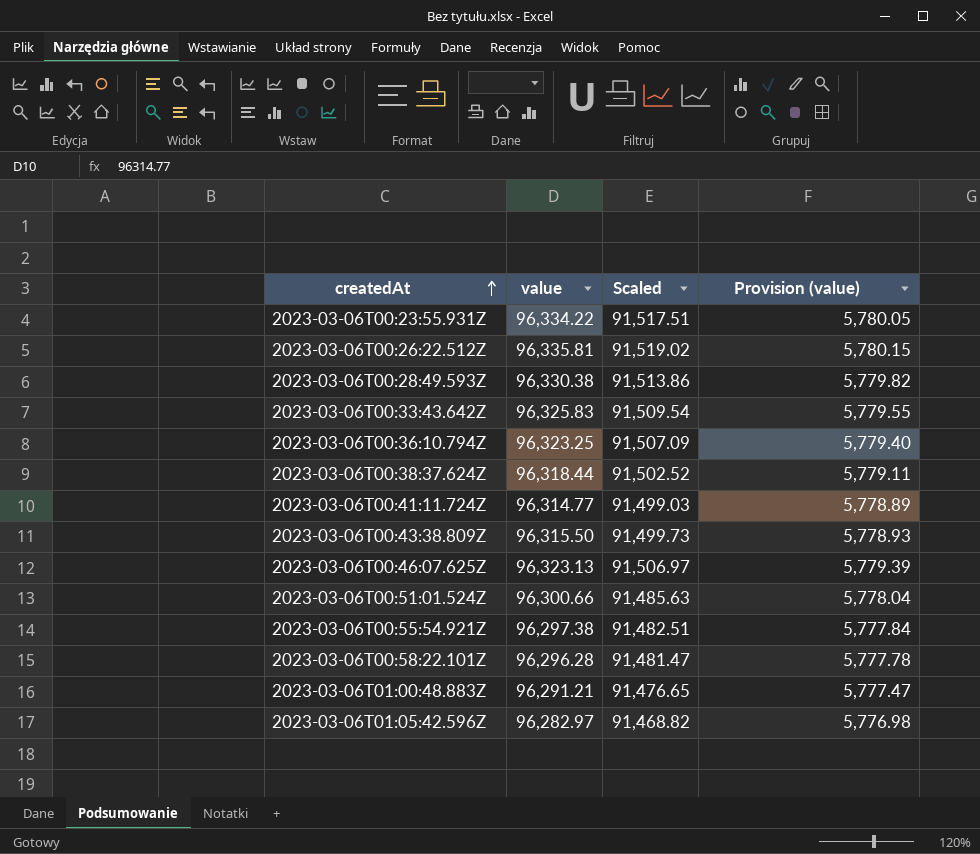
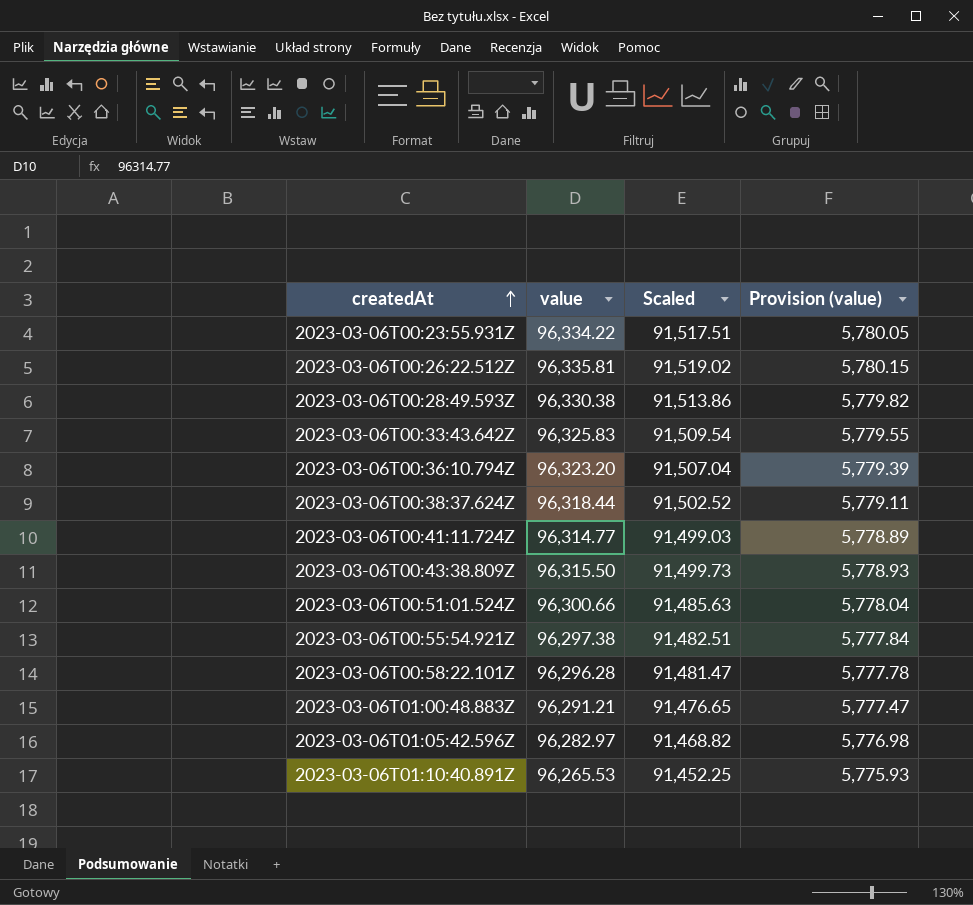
row 2023-03-06T00:46:07.625Z: 96,323.13 | 91,506.97 | 5,779.39 -> none
2023-03-06T00:36:10.794Z | value: 96,323.25 -> 96,323.20
2023-03-06T00:36:10.794Z | Scaled: 91,507.09 -> 91,507.04
2023-03-06T00:36:10.794Z | Provision (value): 5,779.40 -> 5,779.39
row 2023-03-06T01:10:40.891Z: none -> 96,265.53 | 91,452.25 | 5,775.93

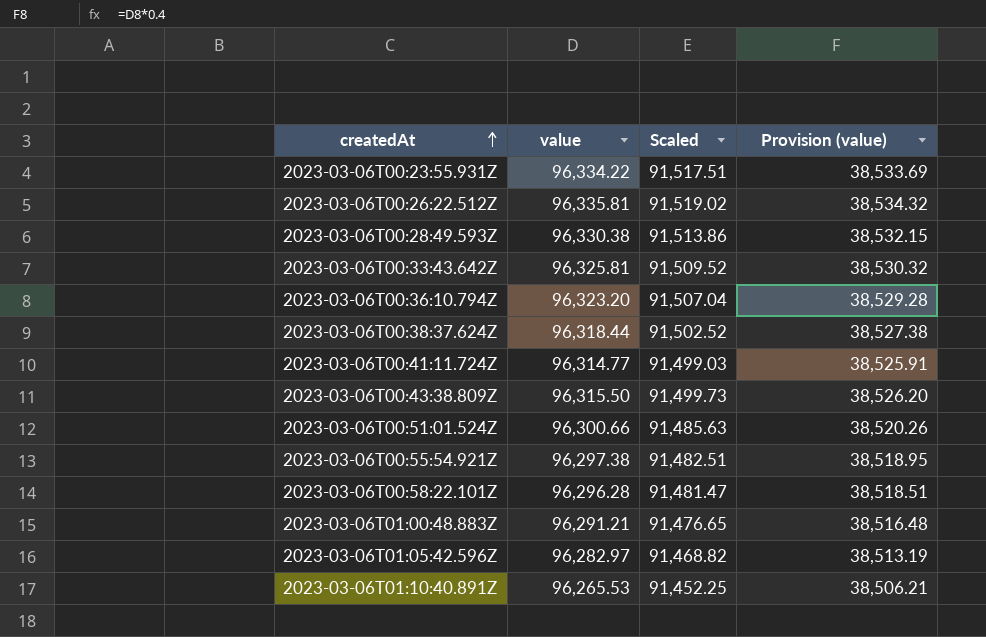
column Provision (value) | formula: [value] * 0.06 -> [value] * 0.4
2023-03-06T00:33:43.642Z | value: 96,325.83 -> 96,325.81
2023-03-06T00:33:43.642Z | Scaled: 91,509.54 -> 91,509.52

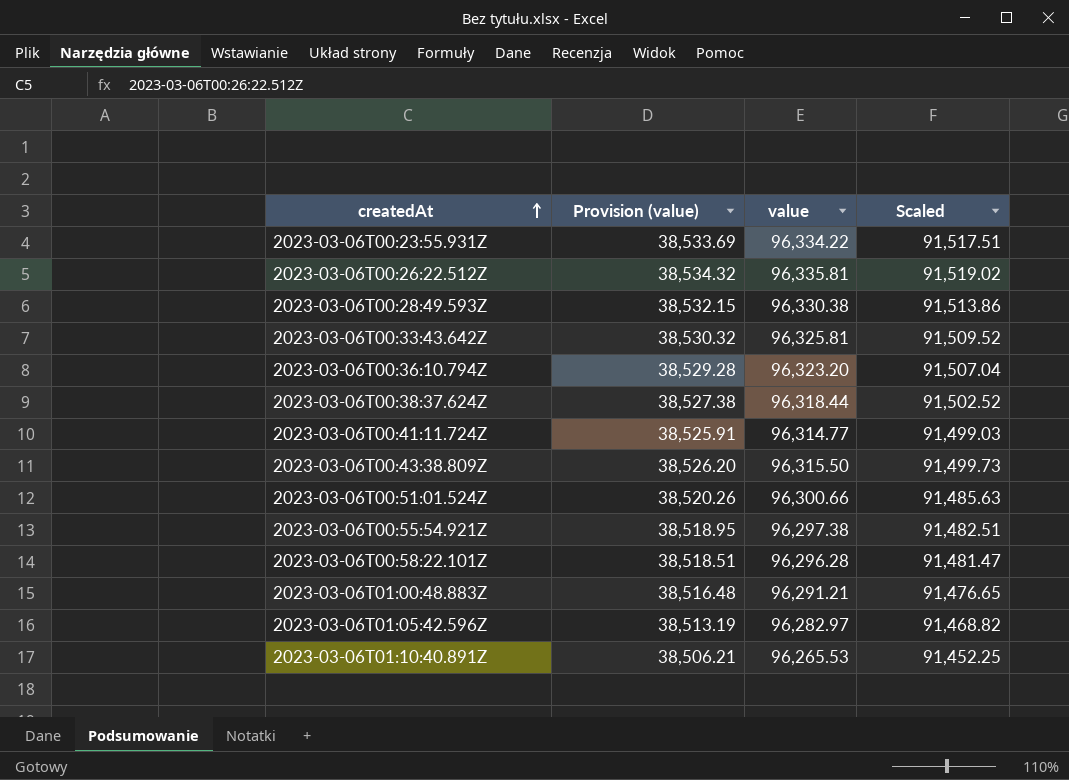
column Provision (value) | position: 4 -> 2

